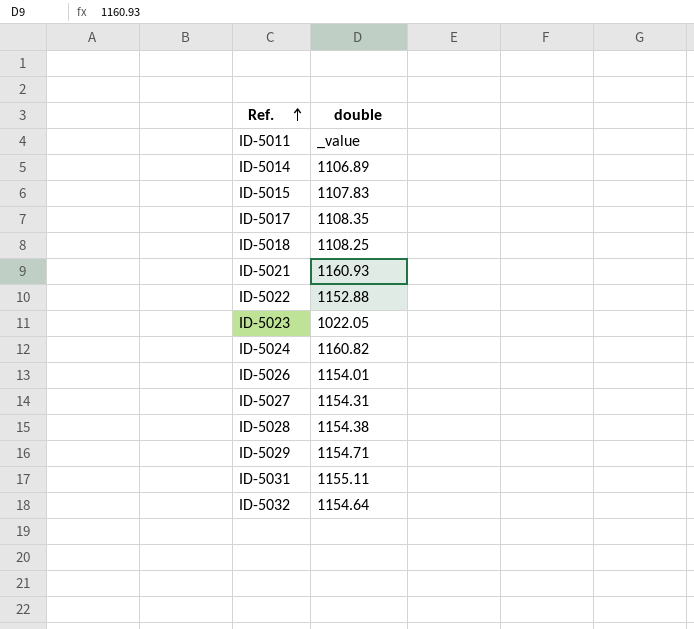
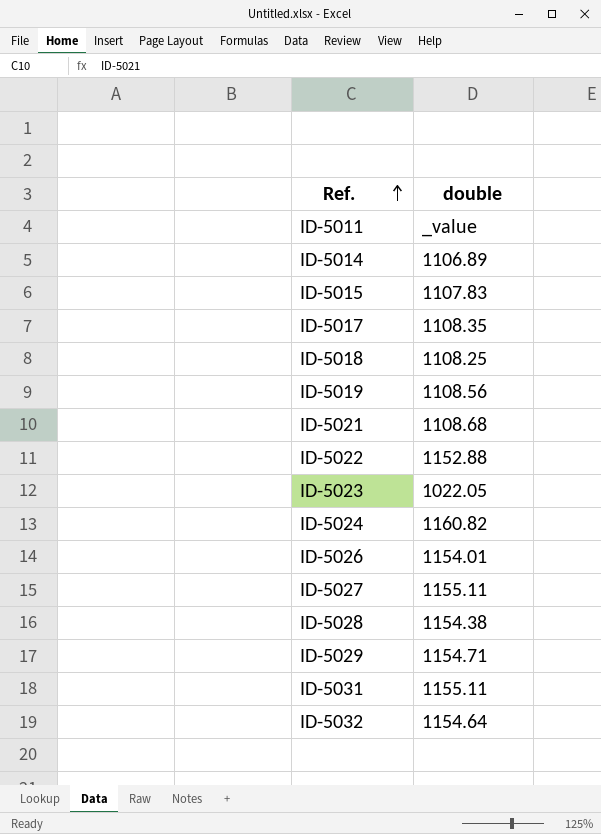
row ID-5019: none -> 1108.56
ID-5021 | double: 1160.93 -> 1108.68
ID-5027 | double: 1154.31 -> 1155.11

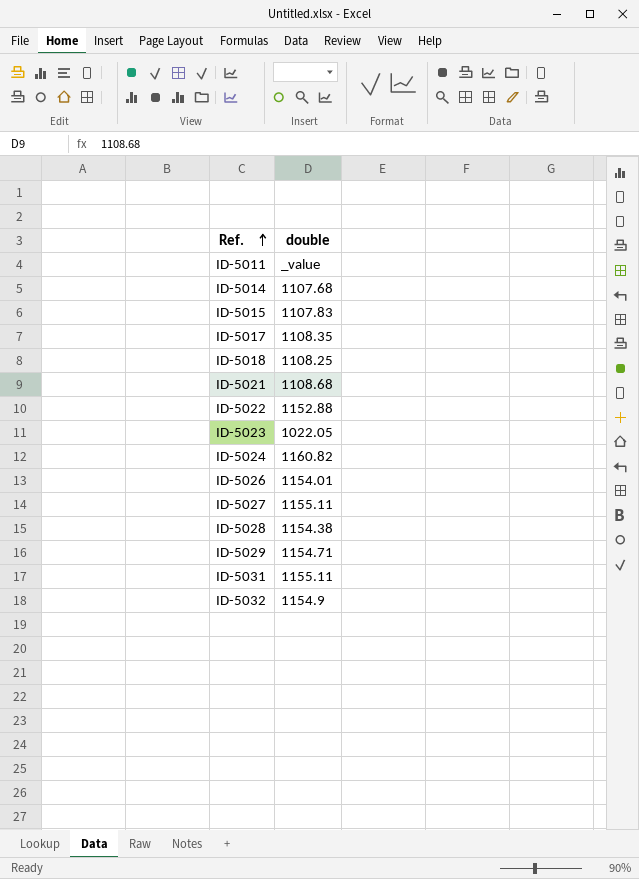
row ID-5019: 1108.56 -> none
ID-5014 | double: 1106.89 -> 1107.68
ID-5032 | double: 1154.64 -> 1154.9

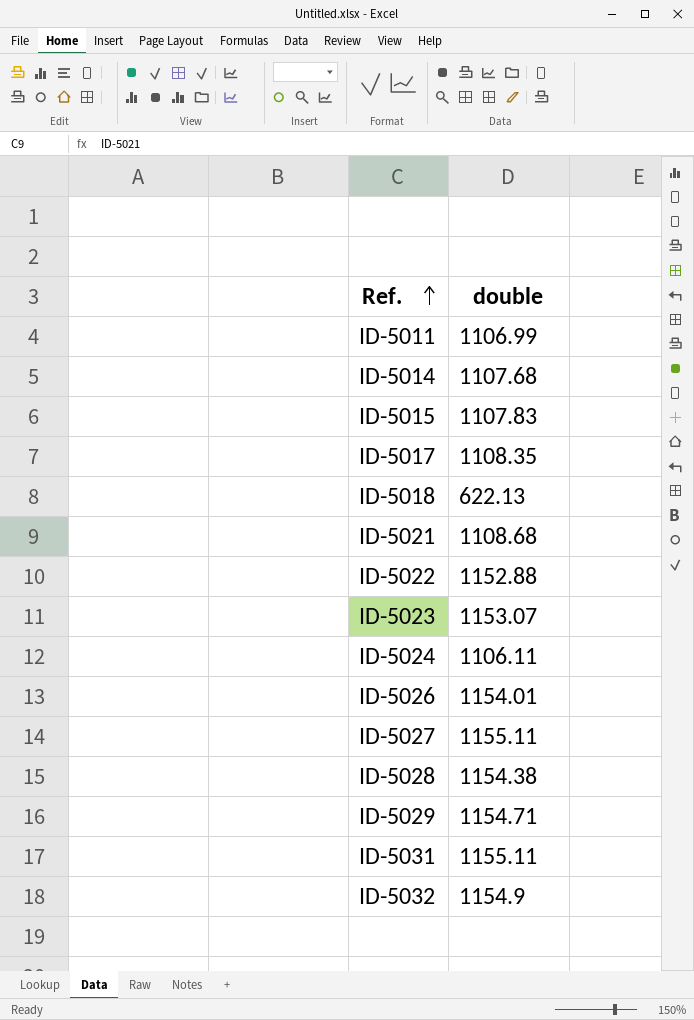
ID-5011 | double: _value -> 1106.99
ID-5018 | double: 1108.25 -> 622.13
ID-5023 | double: 1022.05 -> 1153.07
ID-5024 | double: 1160.82 -> 1106.11

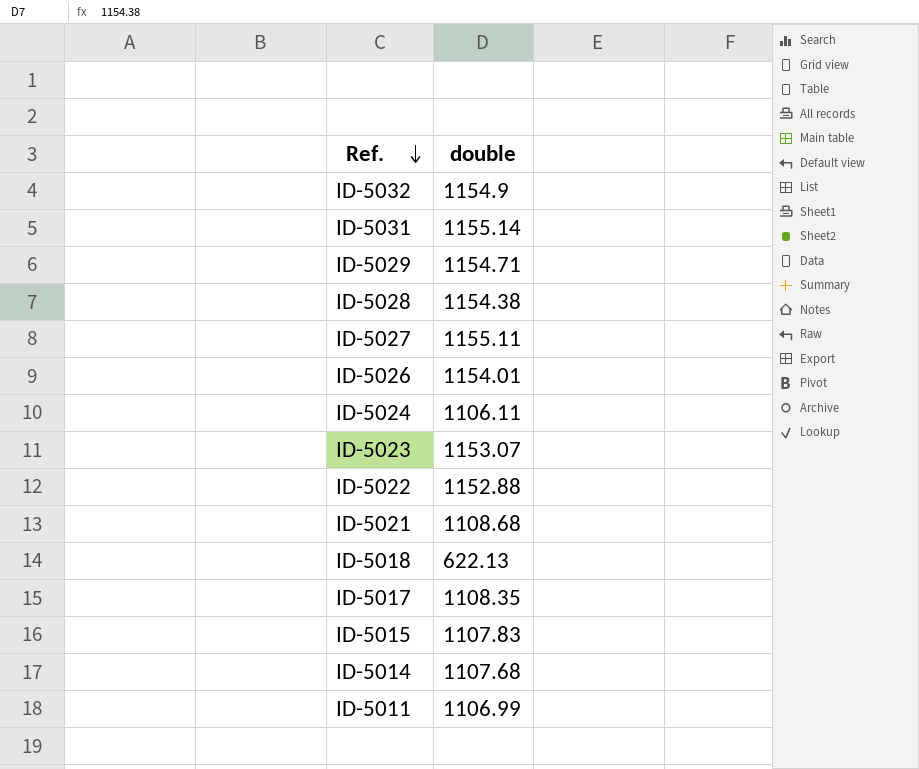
row order: Ref. ascending -> Ref. descending
ID-5031 | double: 1155.11 -> 1155.14

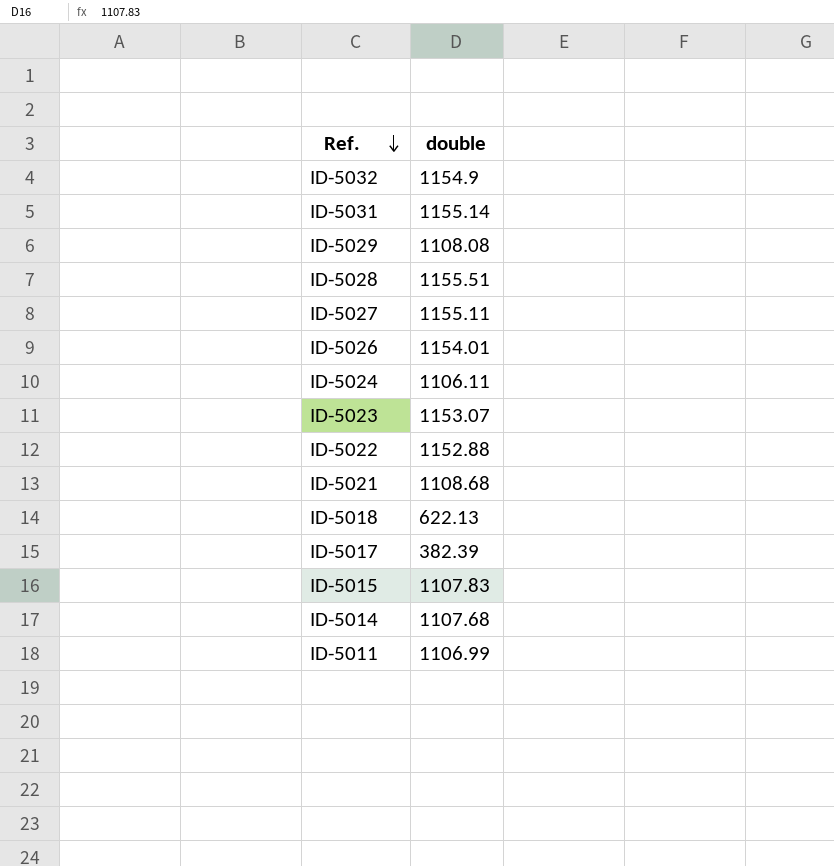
ID-5029 | double: 1154.71 -> 1108.08
ID-5028 | double: 1154.38 -> 1155.51
ID-5017 | double: 1108.35 -> 382.39

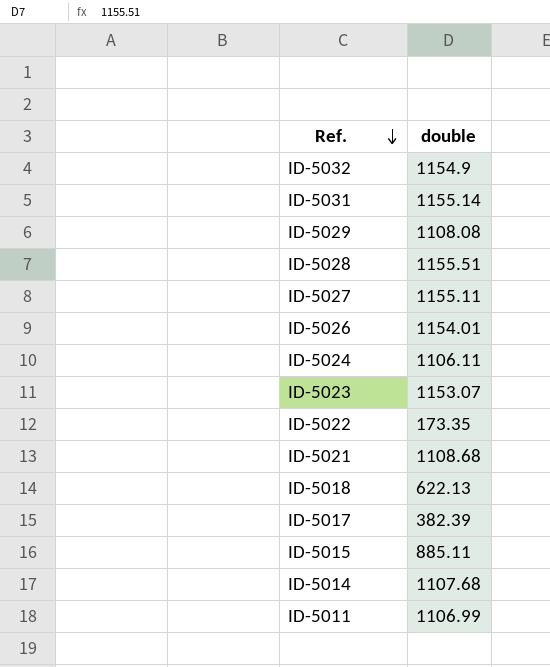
ID-5022 | double: 1152.88 -> 173.35
ID-5015 | double: 1107.83 -> 885.11

